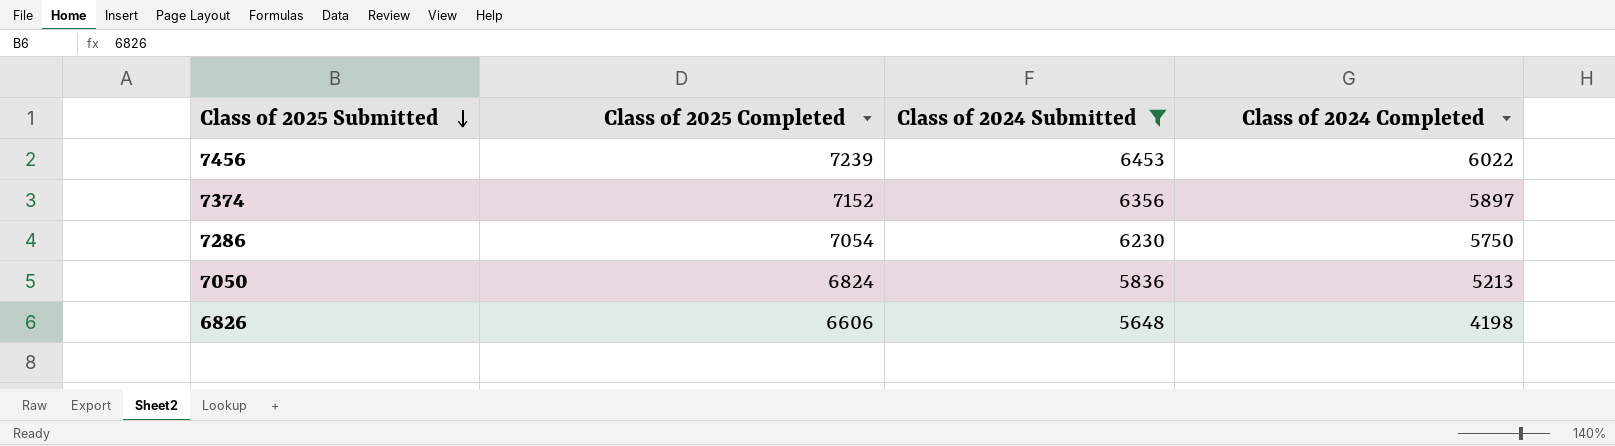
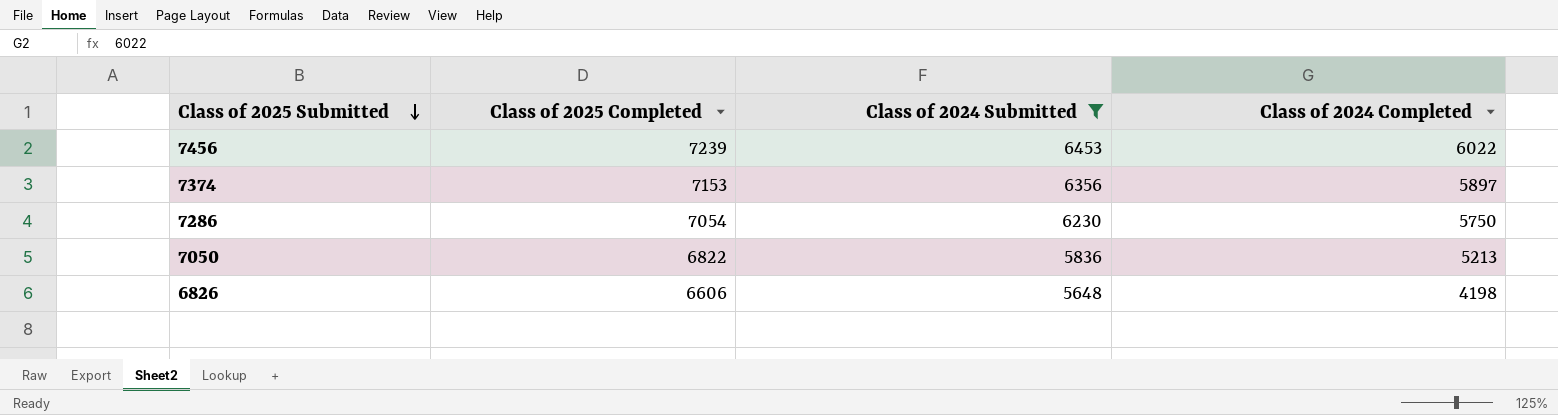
7374 | Class of 2025 Completed: 7152 -> 7153
7050 | Class of 2025 Completed: 6824 -> 6822

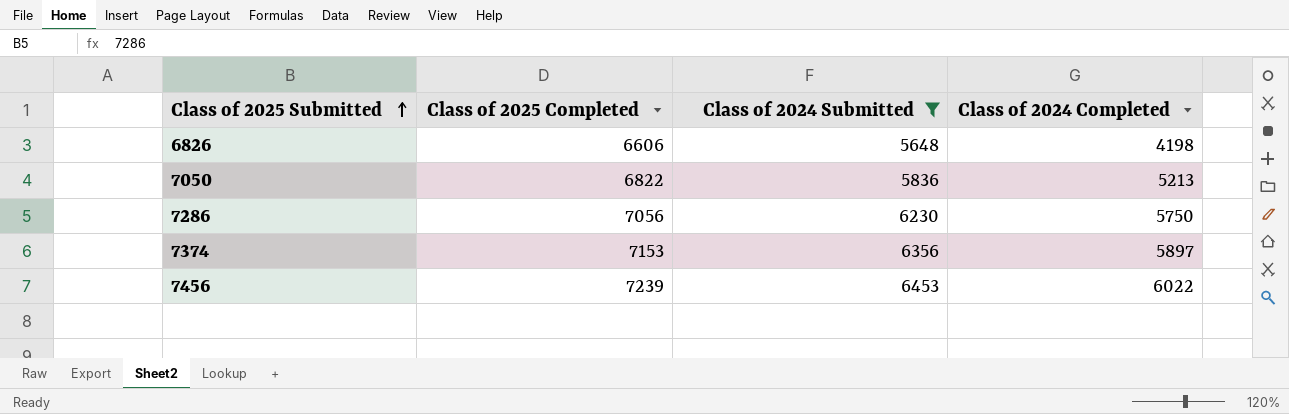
row order: Class of 2025 Submitted descending -> Class of 2025 Submitted ascending
7286 | Class of 2025 Completed: 7054 -> 7056

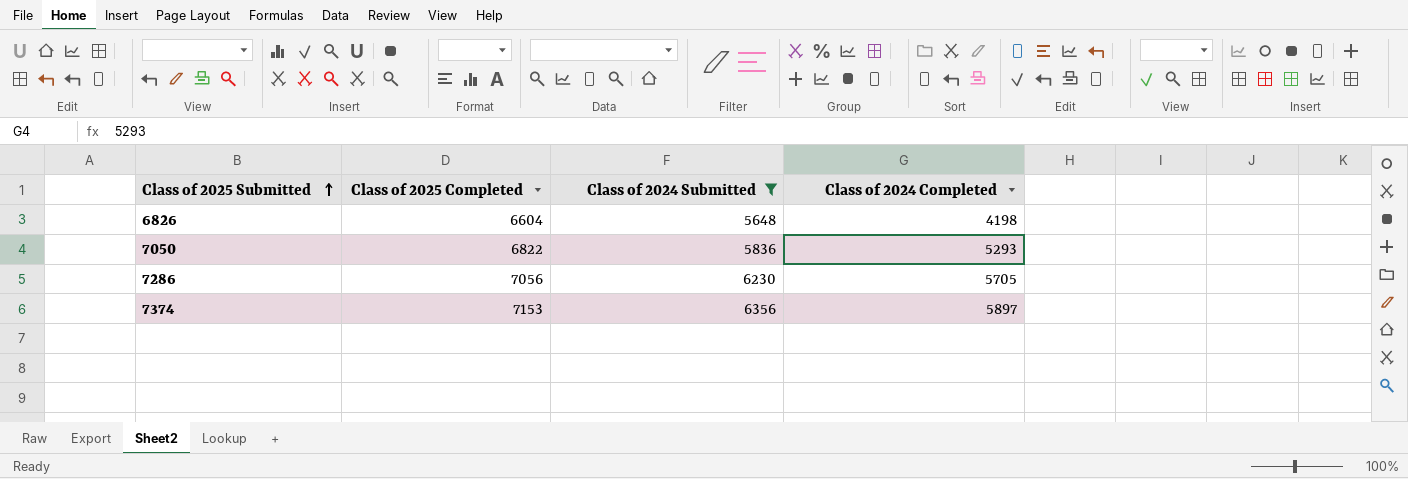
row 7456: 7239 | 6453 | 6022 -> none
6826 | Class of 2025 Completed: 6606 -> 6604
7050 | Class of 2024 Completed: 5213 -> 5293
7286 | Class of 2024 Completed: 5750 -> 5705

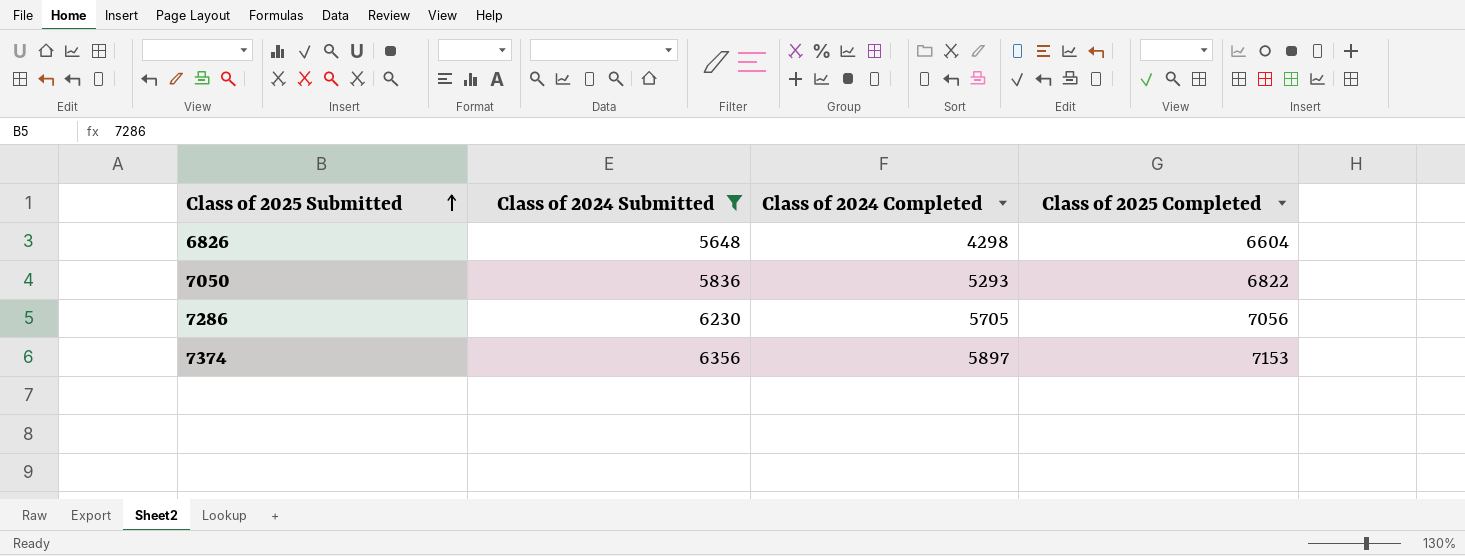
column Class of 2025 Completed | position: 2 -> 4
6826 | Class of 2024 Completed: 4198 -> 4298

